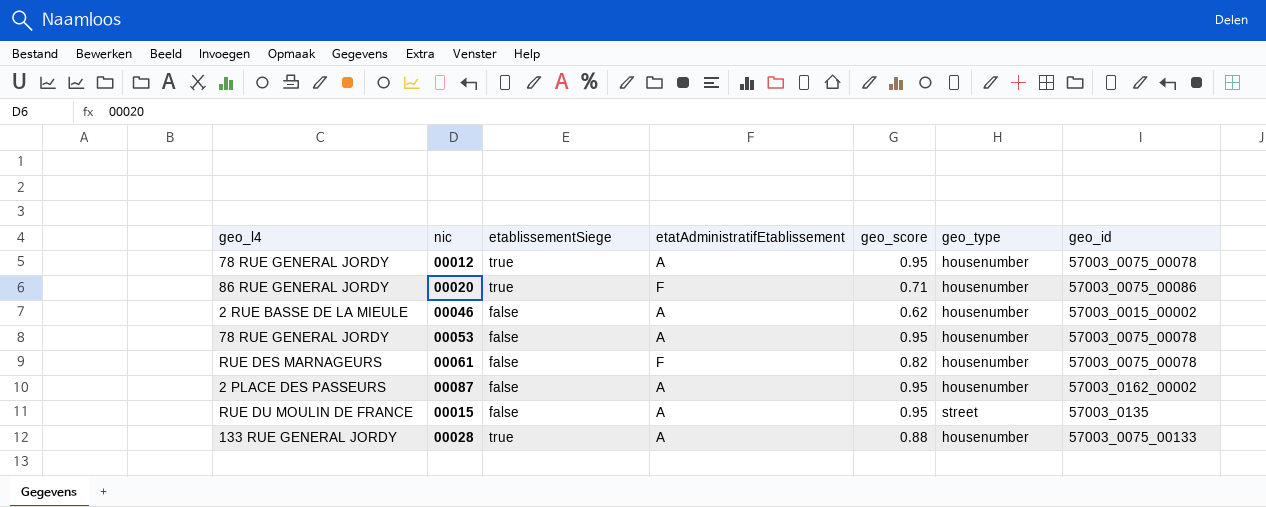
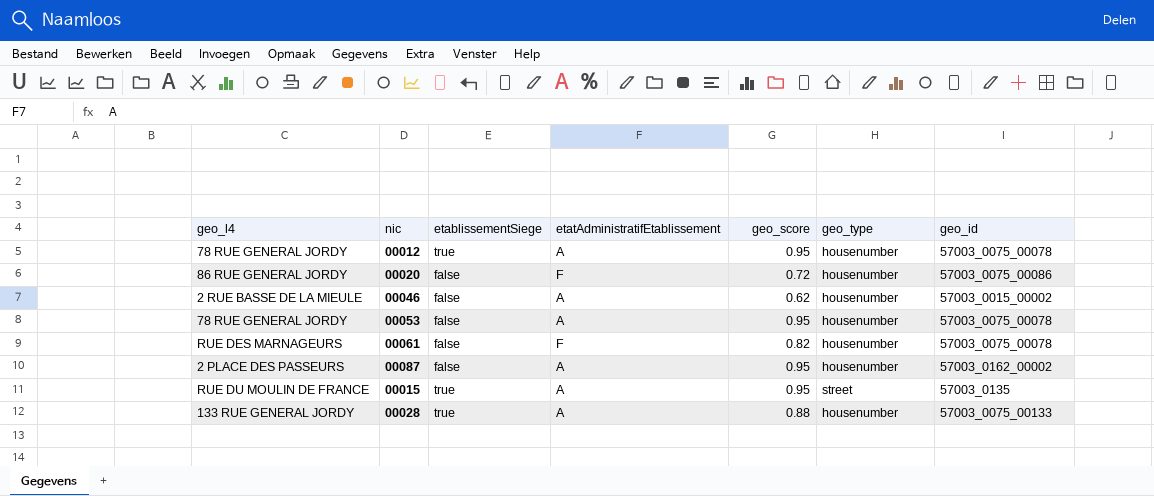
00020 | etablissementSiege: true -> false
00020 | geo_score: 0.71 -> 0.72
00015 | etablissementSiege: false -> true

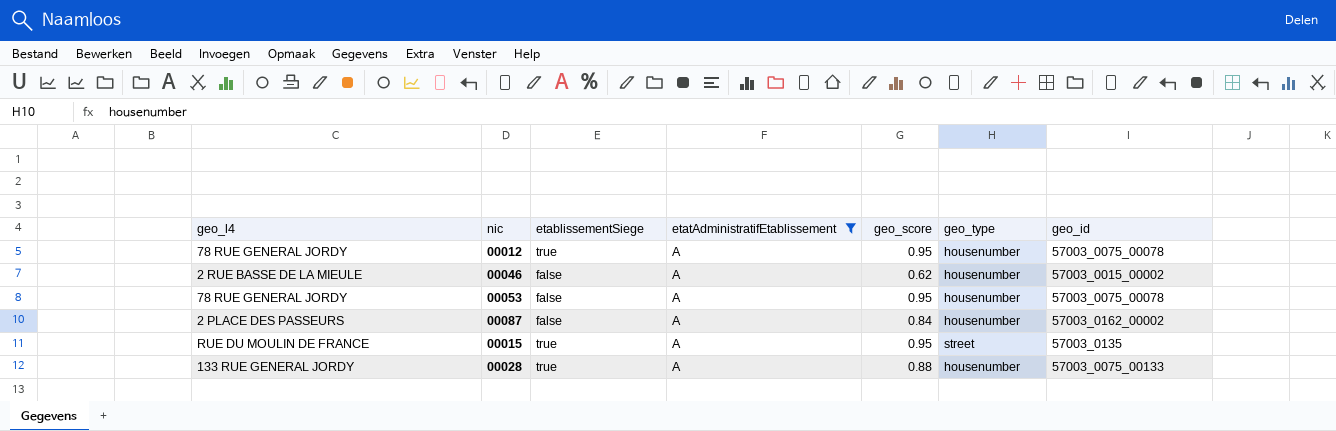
filter: none -> etatAdministratifEtablissement = A
00087 | geo_score: 0.95 -> 0.84

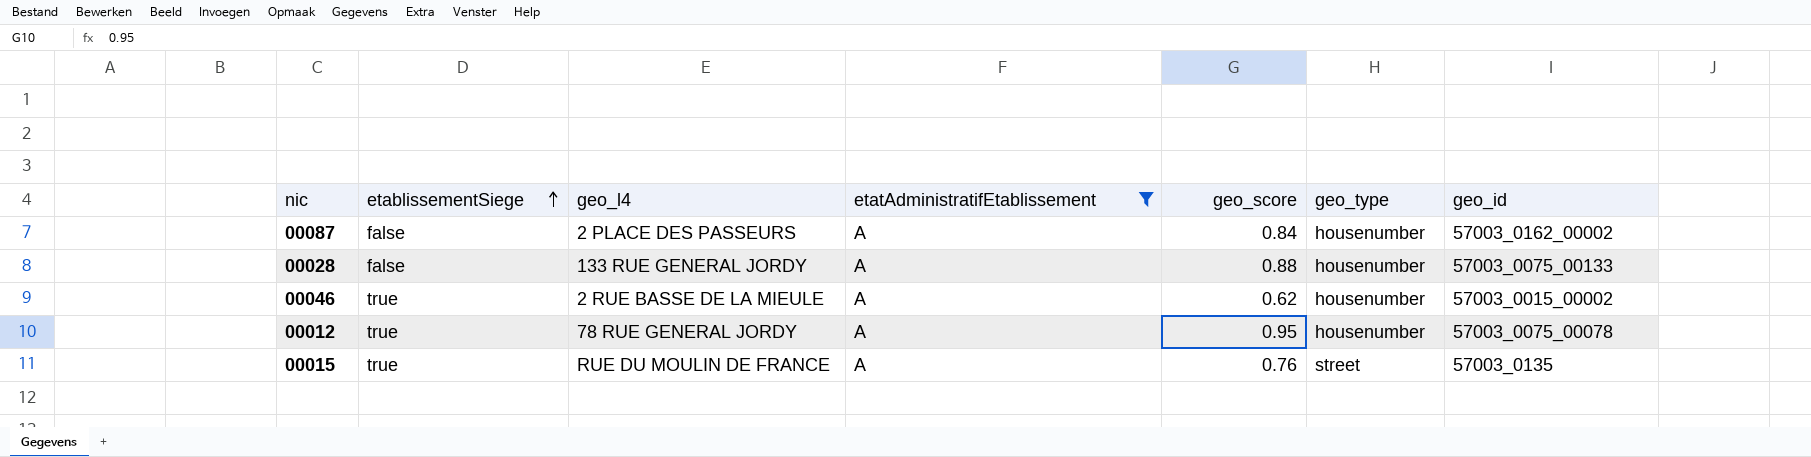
row order: none -> etablissementSiege ascending
column geo_l4 | position: 1 -> 3
row 00053: 78 RUE GENERAL JORDY | false | A | 0.95 | housenumber | 57003_0075_00078 -> none
00028 | etablissementSiege: true -> false
00046 | etablissementSiege: false -> true
00015 | geo_score: 0.95 -> 0.76

